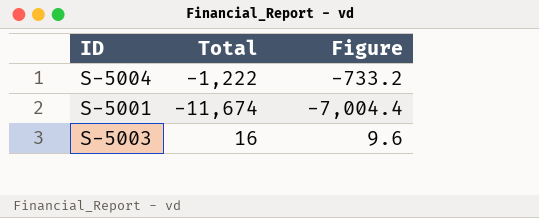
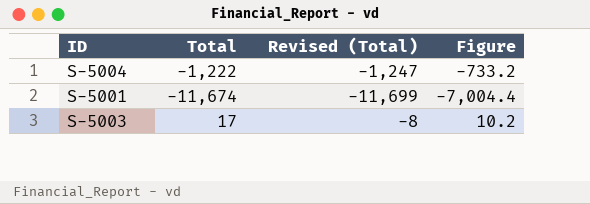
column Revised (Total) | formula: none -> [Total] - 25
S-5003 | Total: 16 -> 17
S-5003 | Figure: 9.6 -> 10.2

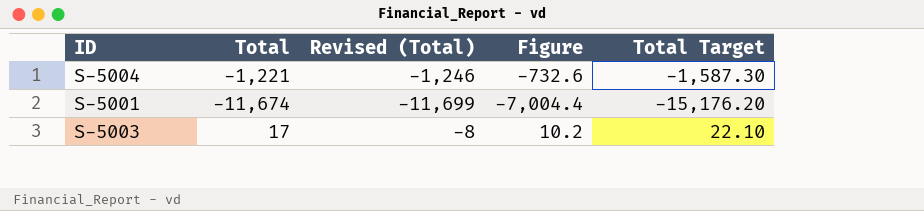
column Total Target | formula: none -> [Total] * 1.3
S-5004 | Total: -1,222 -> -1,221
S-5004 | Revised (Total): -1,247 -> -1,246
S-5004 | Figure: -733.2 -> -732.6

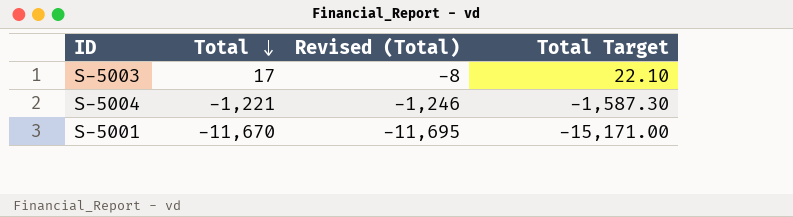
row order: none -> Total descending
column Figure | formula: [Total] * 0.6 -> none
S-5001 | Total: -11,674 -> -11,670
S-5001 | Revised (Total): -11,699 -> -11,695
S-5001 | Total Target: -15,176.20 -> -15,171.00

